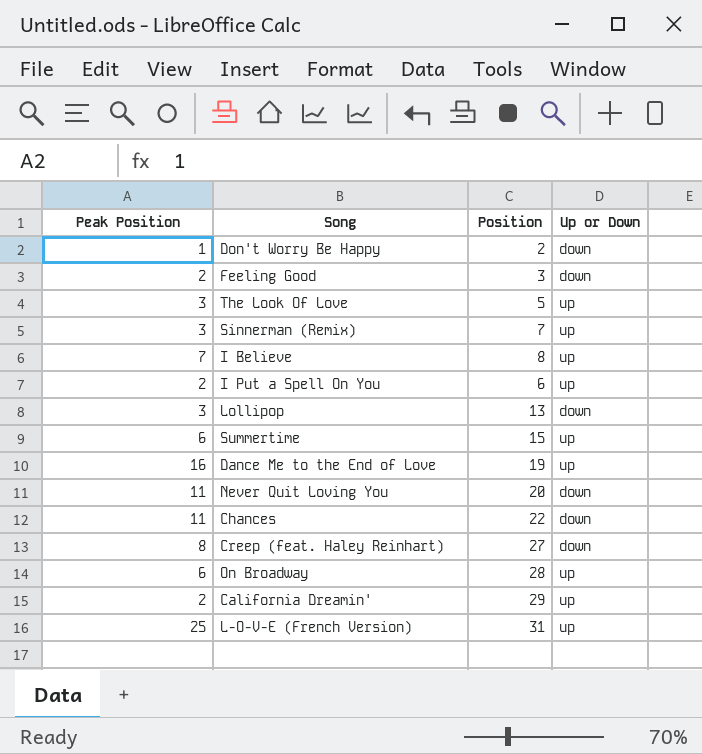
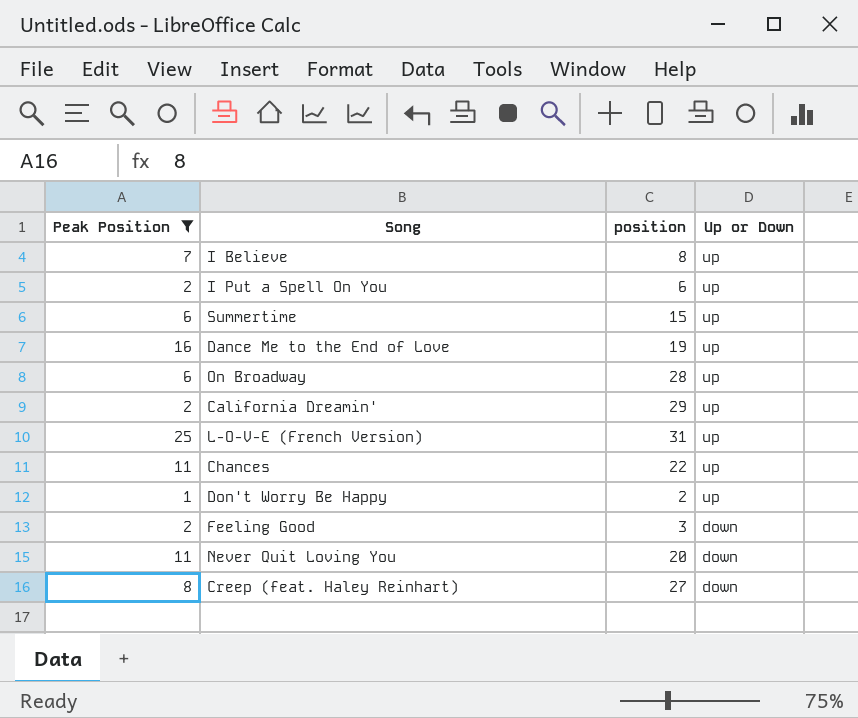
filter: none -> Peak Position != 3
row order: none -> Up or Down descending
column name: Position -> position
Chances | Up or Down: down -> up
Don't Worry Be Happy | Up or Down: down -> up

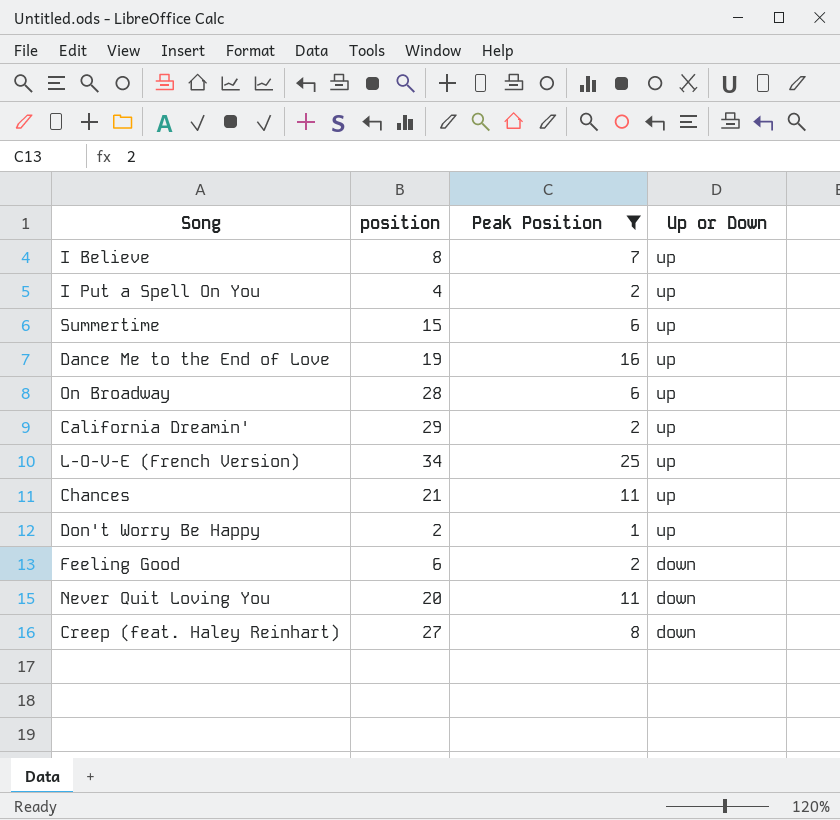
column Peak Position | position: 1 -> 3
I Put a Spell On You | position: 6 -> 4
L-O-V-E (French Version) | position: 31 -> 34
Chances | position: 22 -> 21
Feeling Good | position: 3 -> 6

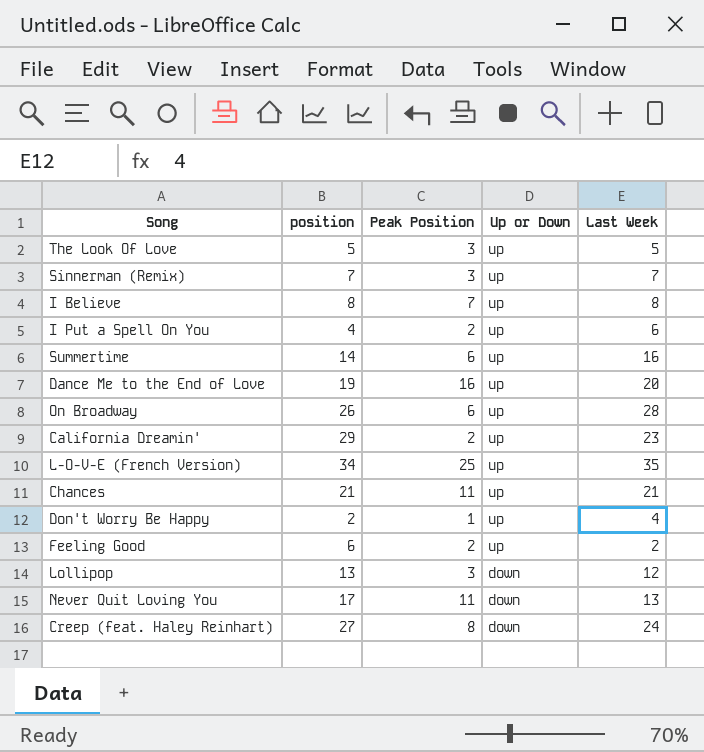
filter: Peak Position != 3 -> none
column Last Week | position: none -> 5
Summertime | position: 15 -> 14
On Broadway | position: 28 -> 26
Feeling Good | Up or Down: down -> up
Never Quit Loving You | position: 20 -> 17

